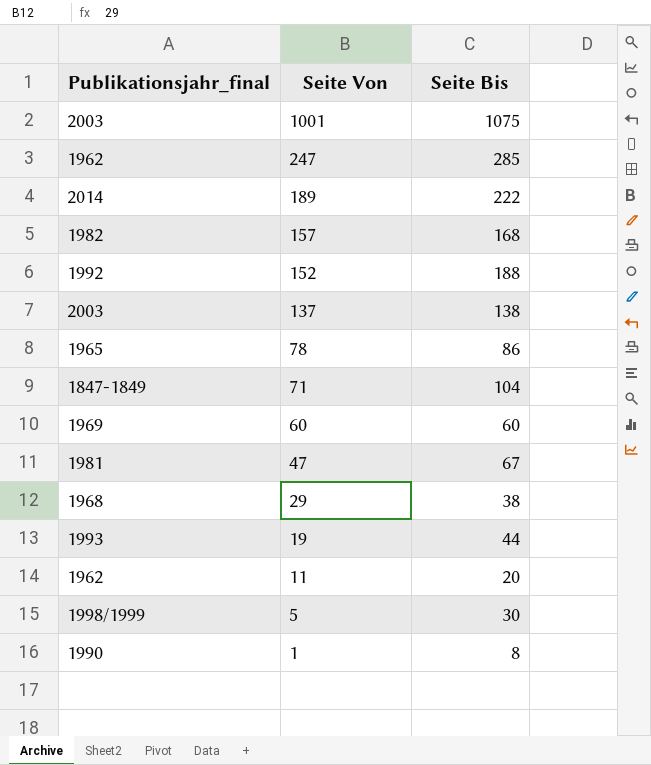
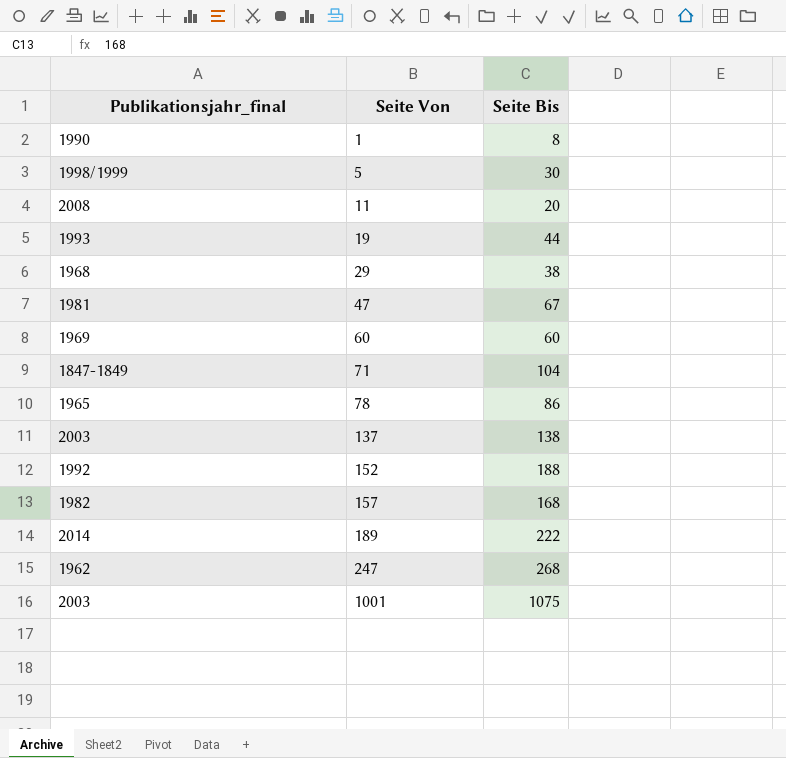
row order: Seite Von descending -> Seite Von ascending
11 | Publikationsjahr_final: 1962 -> 2008
247 | Seite Bis: 285 -> 268

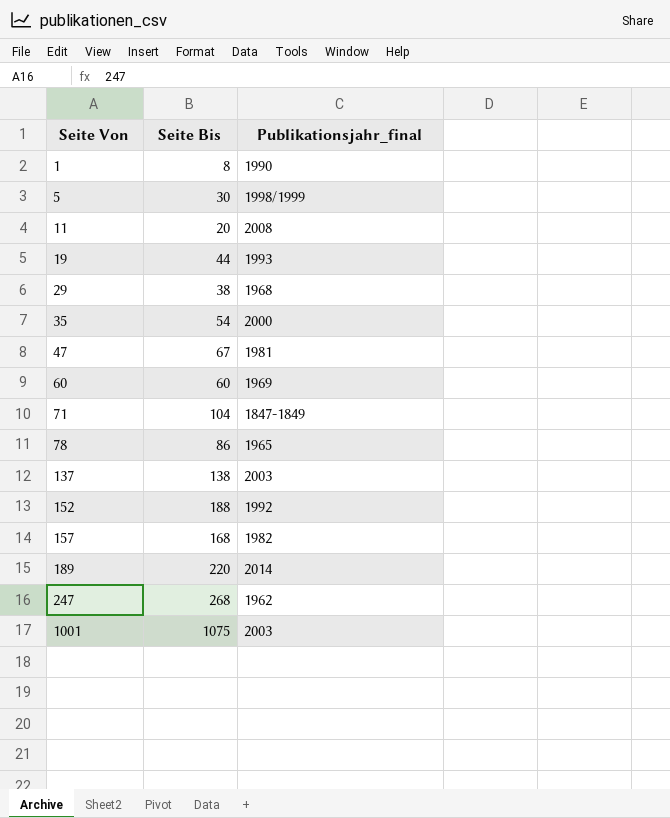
column Publikationsjahr_final | position: 1 -> 3
row 35: none -> 54 | 2000
189 | Seite Bis: 222 -> 220

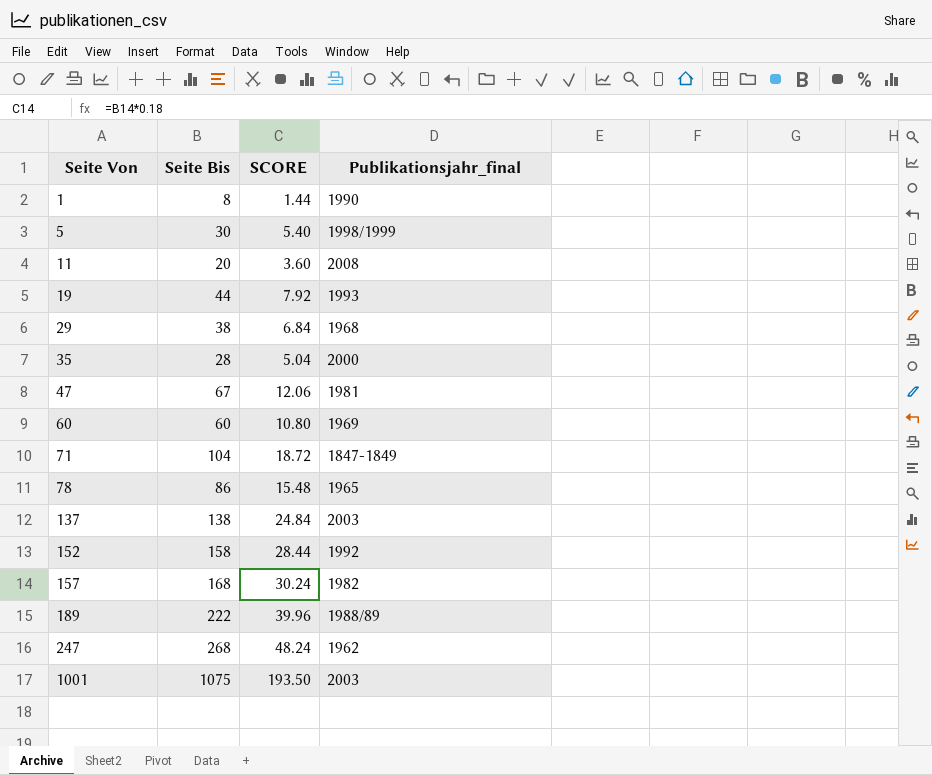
column SCORE | formula: none -> [Seite Bis] * 0.18
35 | Seite Bis: 54 -> 28
152 | Seite Bis: 188 -> 158
189 | Seite Bis: 220 -> 222
189 | Publikationsjahr_final: 2014 -> 1988/89

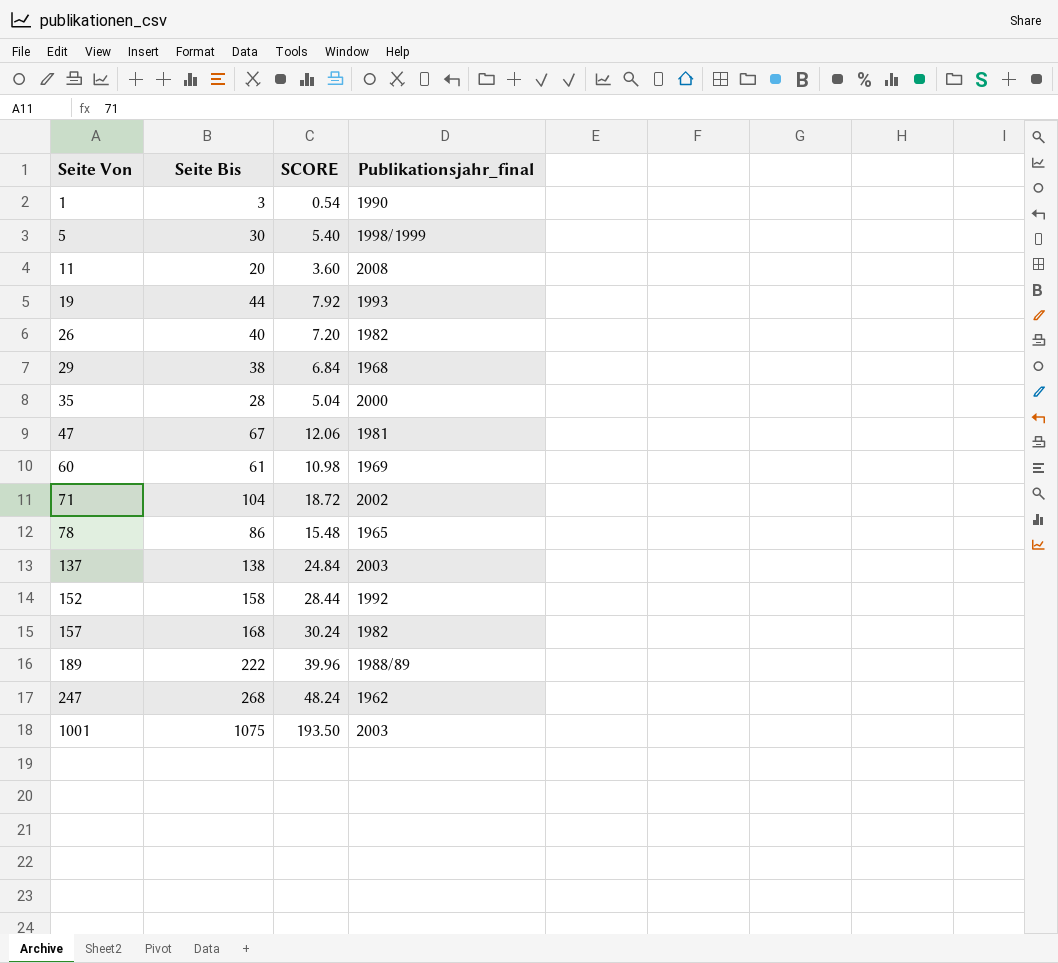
1 | Seite Bis: 8 -> 3
1 | SCORE: 1.44 -> 0.54
row 26: none -> 40 | 7.20 | 1982
60 | Seite Bis: 60 -> 61
60 | SCORE: 10.80 -> 10.98
71 | Publikationsjahr_final: 1847-1849 -> 2002

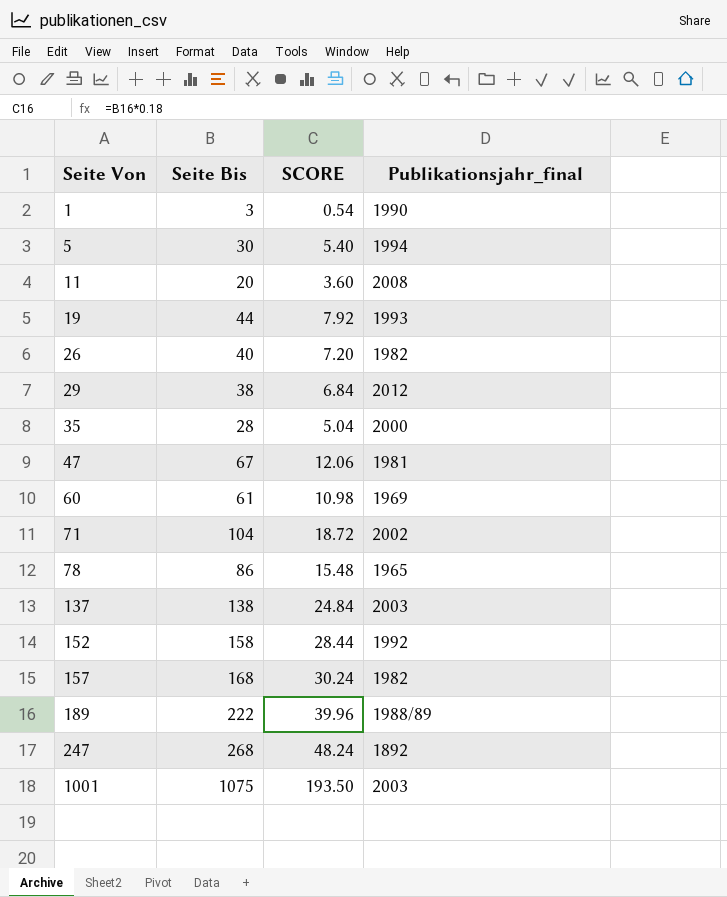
5 | Publikationsjahr_final: 1998/1999 -> 1994
29 | Publikationsjahr_final: 1968 -> 2012
247 | Publikationsjahr_final: 1962 -> 1892

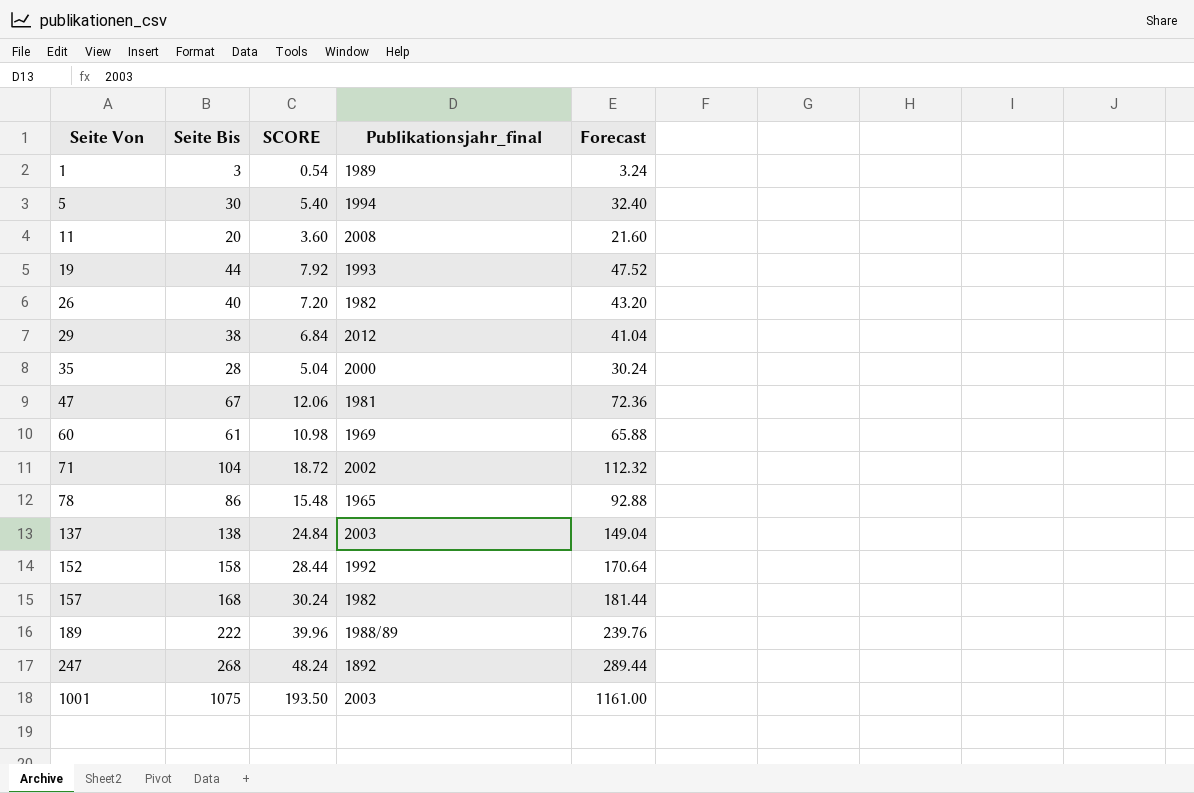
column Forecast | formula: none -> [Seite Bis] * 1.08
1 | Publikationsjahr_final: 1990 -> 1989

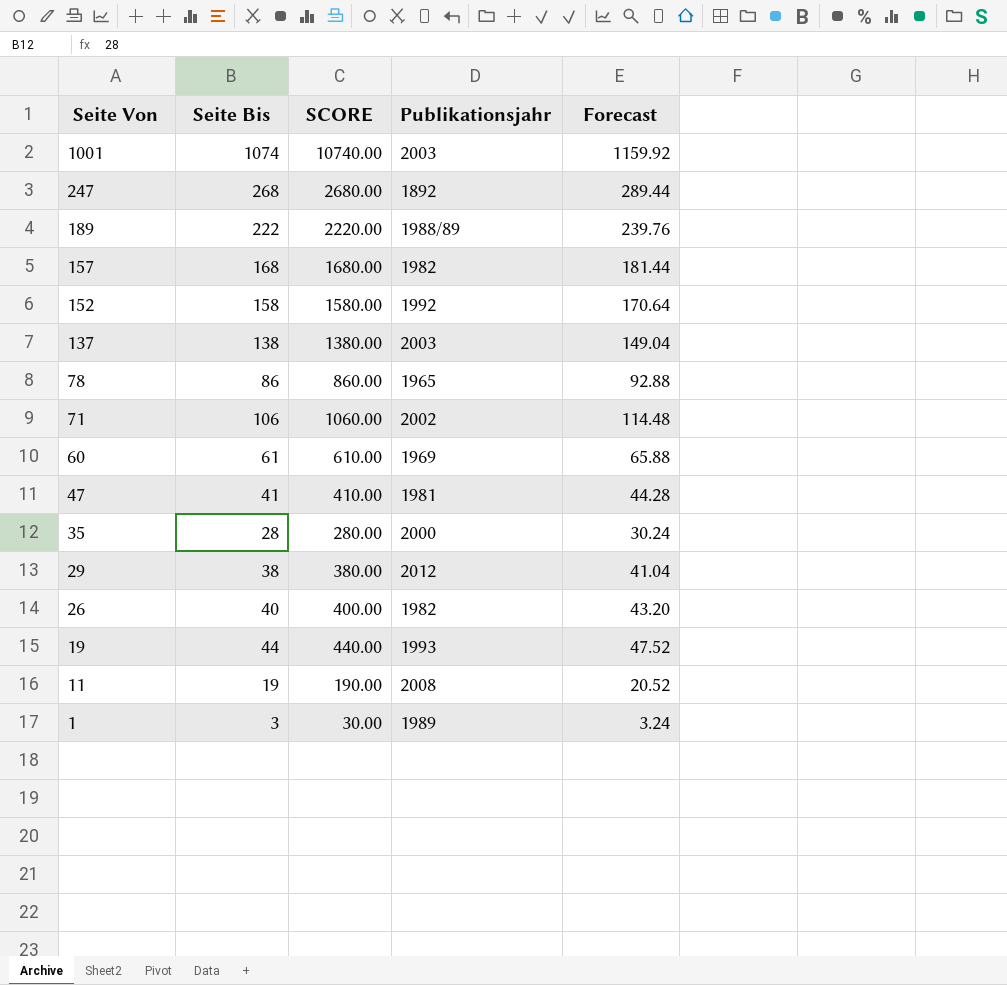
row order: Seite Von ascending -> Seite Von descending
column SCORE | formula: [Seite Bis] * 0.18 -> [Seite Bis] * 10
column name: Publikationsjahr_final -> Publikationsjahr
row 5: 30 | 5.40 | 1994 | 32.40 -> none
1001 | Seite Bis: 1075 -> 1074
1001 | Forecast: 1161.00 -> 1159.92
71 | Seite Bis: 104 -> 106
71 | Forecast: 112.32 -> 114.48
47 | Seite Bis: 67 -> 41
47 | Forecast: 72.36 -> 44.28
11 | Seite Bis: 20 -> 19
11 | Forecast: 21.60 -> 20.52

